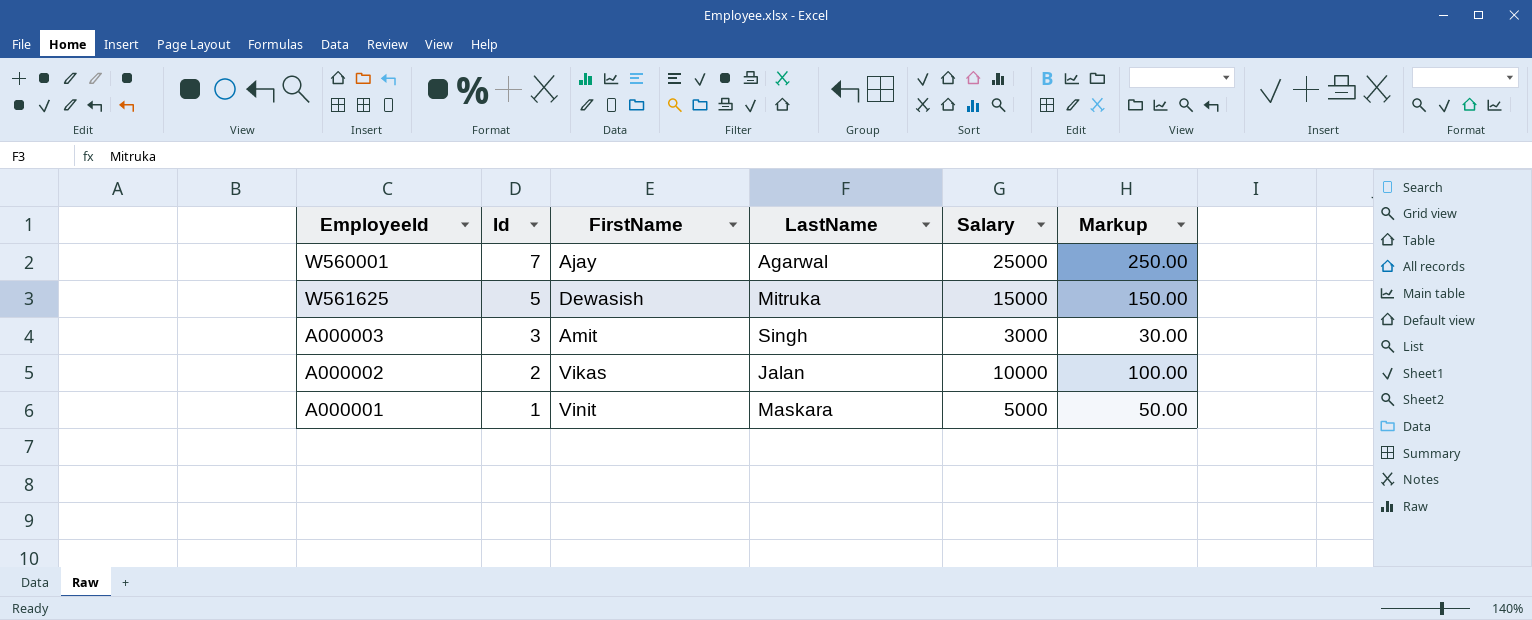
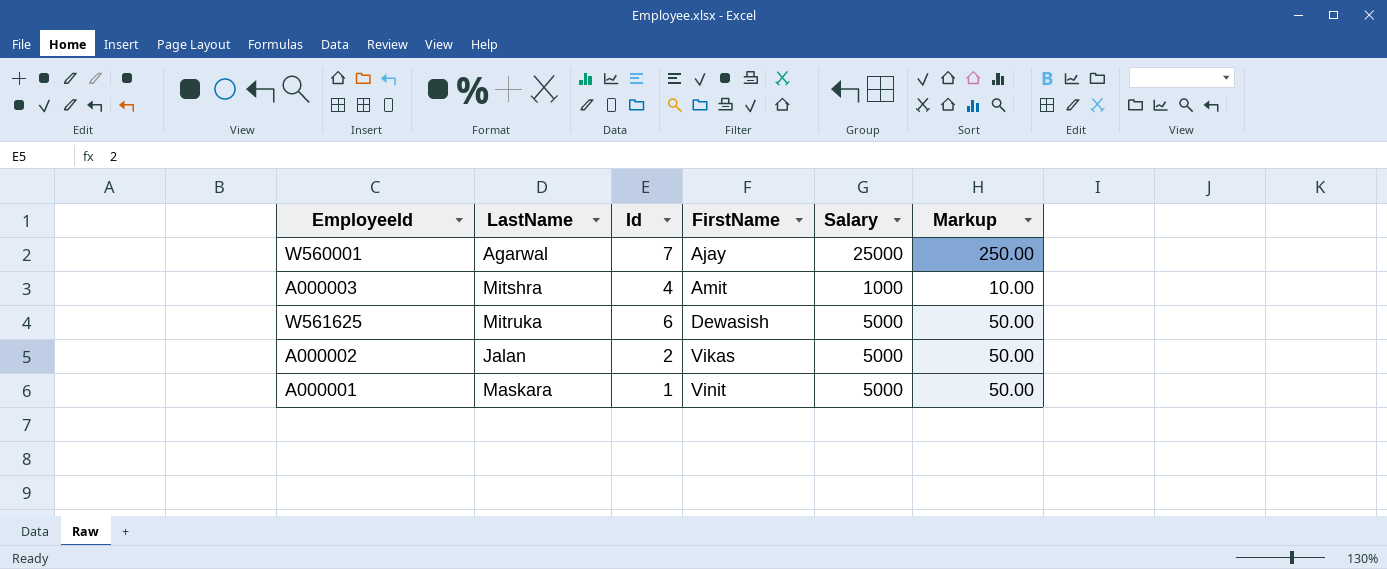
row order: Id descending -> FirstName ascending
column LastName | position: 4 -> 2
A000003 | LastName: Singh -> Mitshra
A000003 | Id: 3 -> 4
A000003 | Salary: 3000 -> 1000
A000003 | Markup: 30.00 -> 10.00
W561625 | Id: 5 -> 6
W561625 | Salary: 15000 -> 5000
W561625 | Markup: 150.00 -> 50.00
A000002 | Salary: 10000 -> 5000
A000002 | Markup: 100.00 -> 50.00

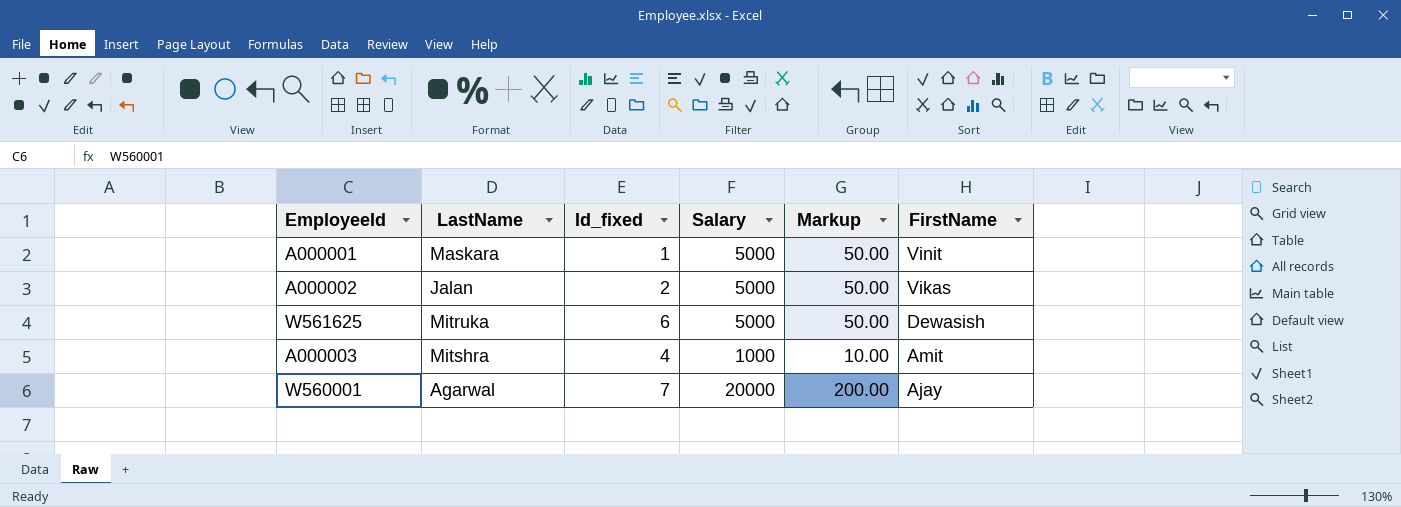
row order: FirstName ascending -> FirstName descending
column name: Id -> Id_fixed
column FirstName | position: 4 -> 6
W560001 | Salary: 25000 -> 20000
W560001 | Markup: 250.00 -> 200.00

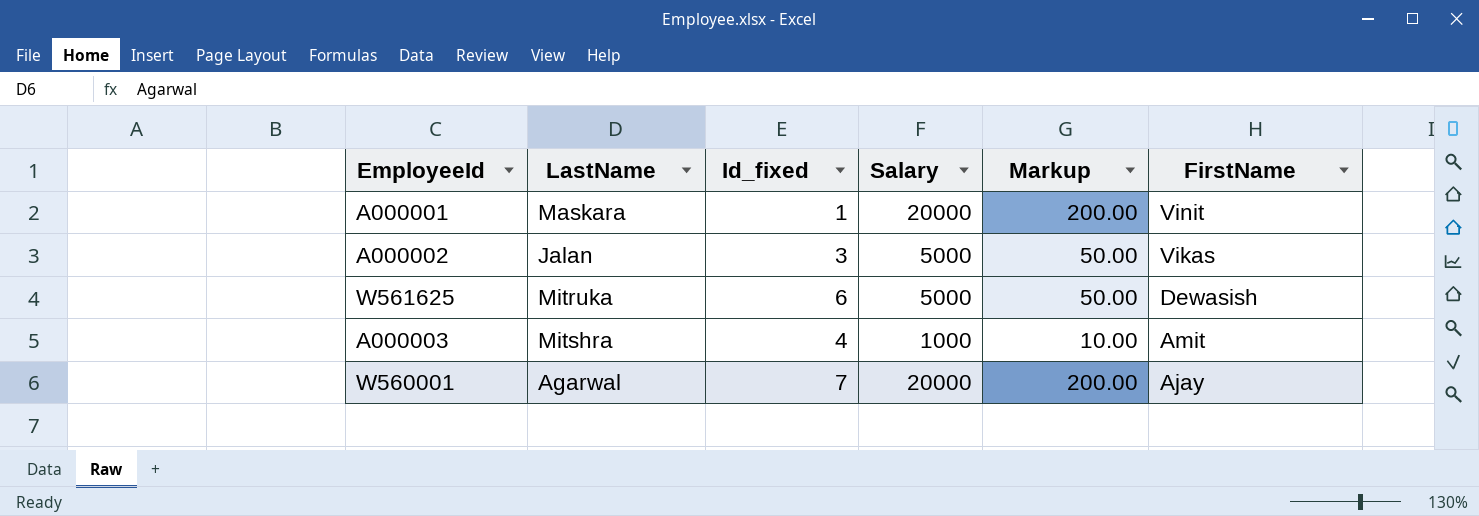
A000001 | Salary: 5000 -> 20000
A000001 | Markup: 50.00 -> 200.00
A000002 | Id_fixed: 2 -> 3

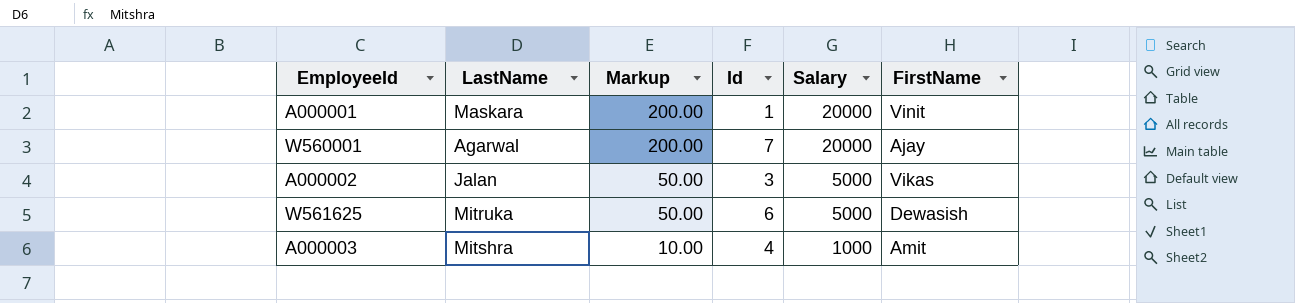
row order: FirstName descending -> Markup descending
column Markup | position: 5 -> 3
column name: Id_fixed -> Id

